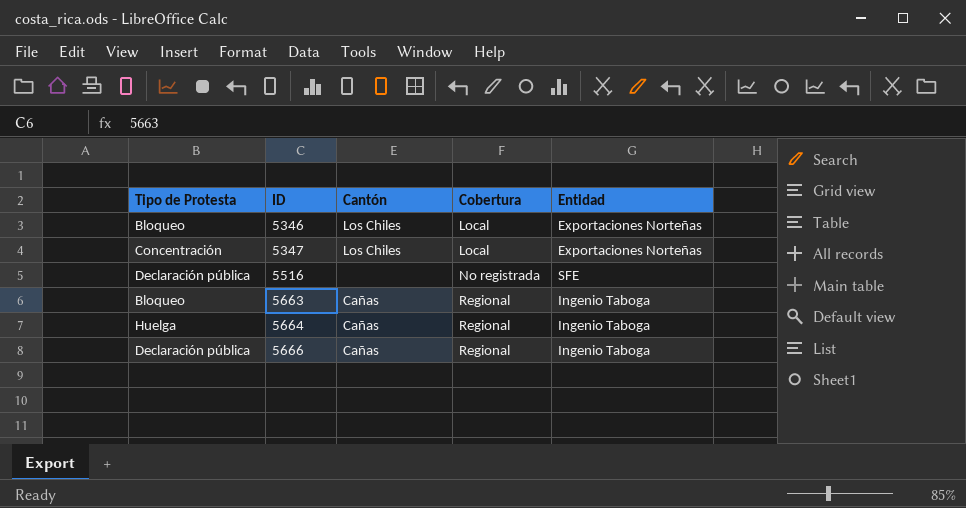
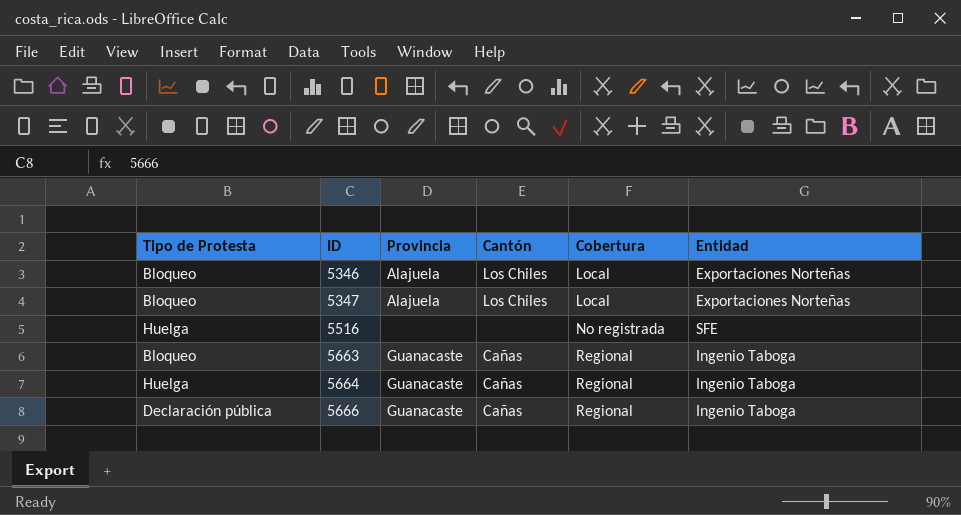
column Provincia | position: none -> 3
5347 | Tipo de Protesta: Concentración -> Bloqueo
5516 | Tipo de Protesta: Declaración pública -> Huelga

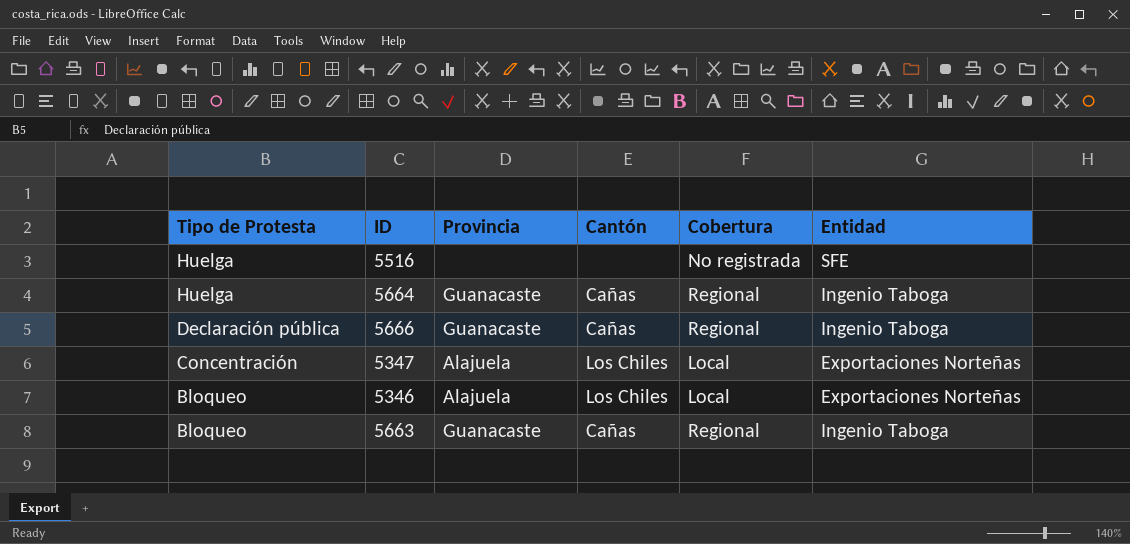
row order: ID ascending -> Tipo de Protesta descending
5347 | Tipo de Protesta: Bloqueo -> Concentración

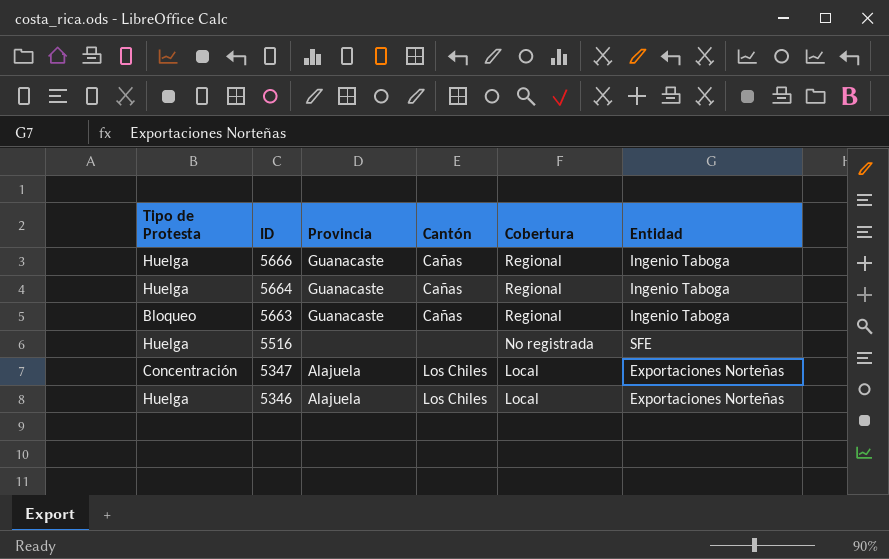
row order: Tipo de Protesta descending -> ID descending
5666 | Tipo de Protesta: Declaración pública -> Huelga
5346 | Tipo de Protesta: Bloqueo -> Huelga

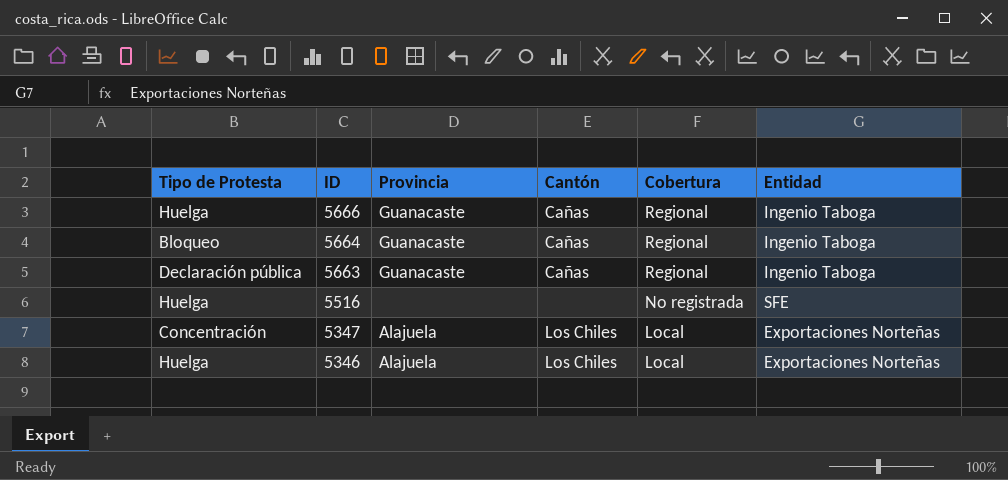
5664 | Tipo de Protesta: Huelga -> Bloqueo
5663 | Tipo de Protesta: Bloqueo -> Declaración pública

